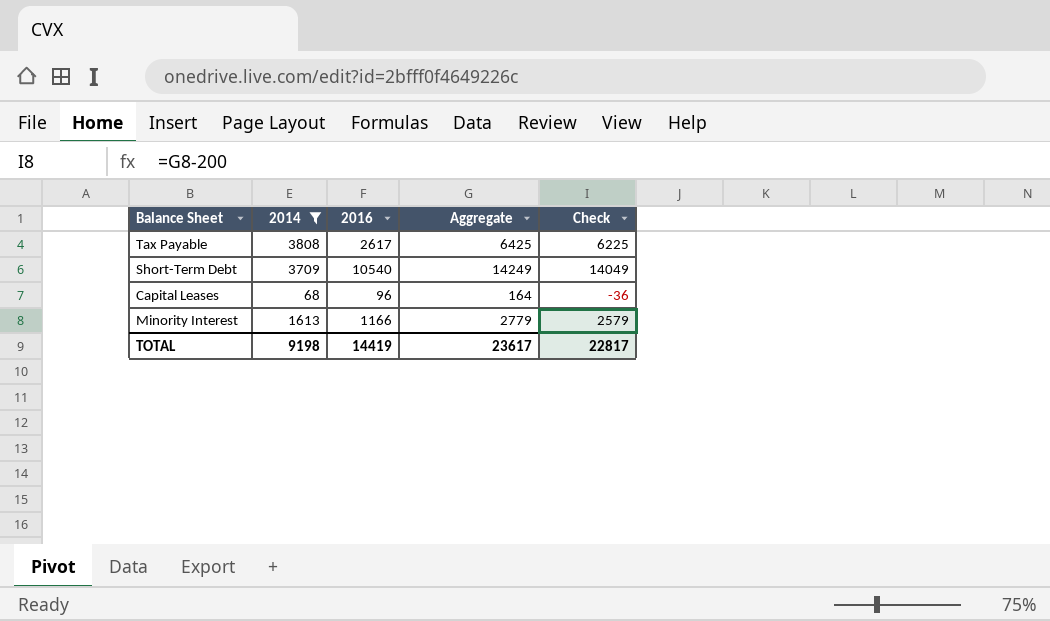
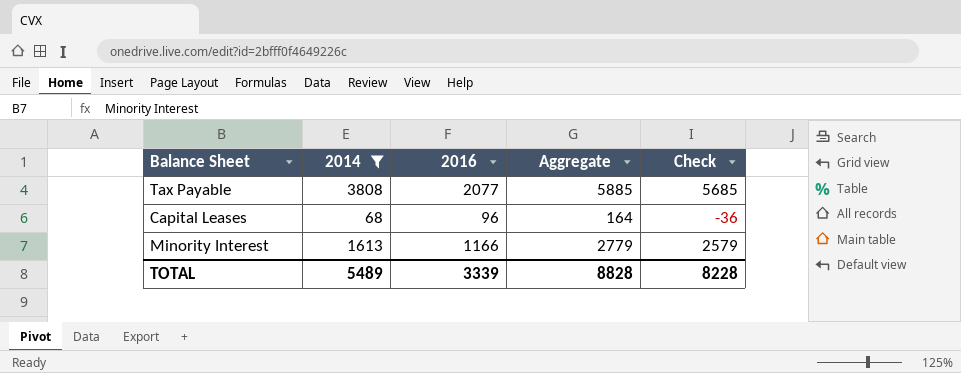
row Short-Term Debt: 3709 | 10540 | 14249 | 14049 -> none
Tax Payable | 2016: 2617 -> 2077
Tax Payable | Aggregate: 6425 -> 5885
Tax Payable | Check: 6225 -> 5685
TOTAL | 2014: 9198 -> 5489
TOTAL | 2016: 14419 -> 3339
TOTAL | Aggregate: 23617 -> 8828
TOTAL | Check: 22817 -> 8228

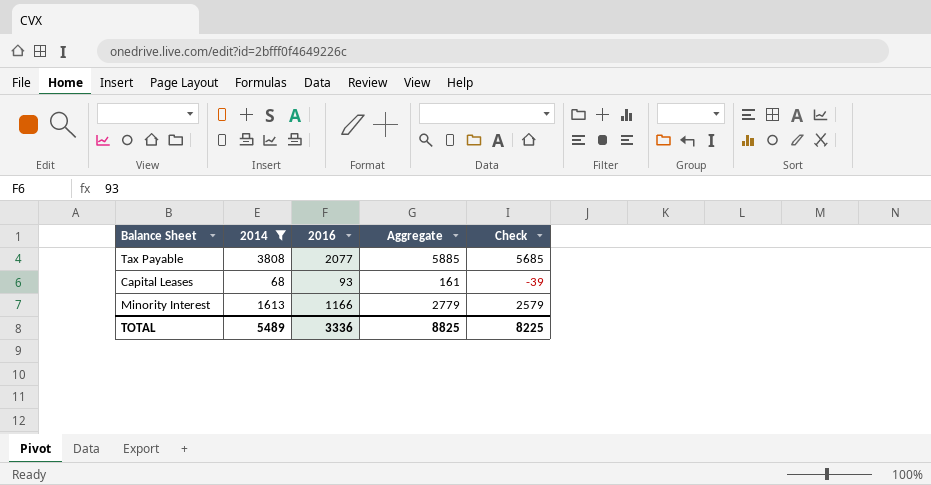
Capital Leases | 2016: 96 -> 93
Capital Leases | Aggregate: 164 -> 161
Capital Leases | Check: -36 -> -39
TOTAL | 2016: 3339 -> 3336
TOTAL | Aggregate: 8828 -> 8825
TOTAL | Check: 8228 -> 8225

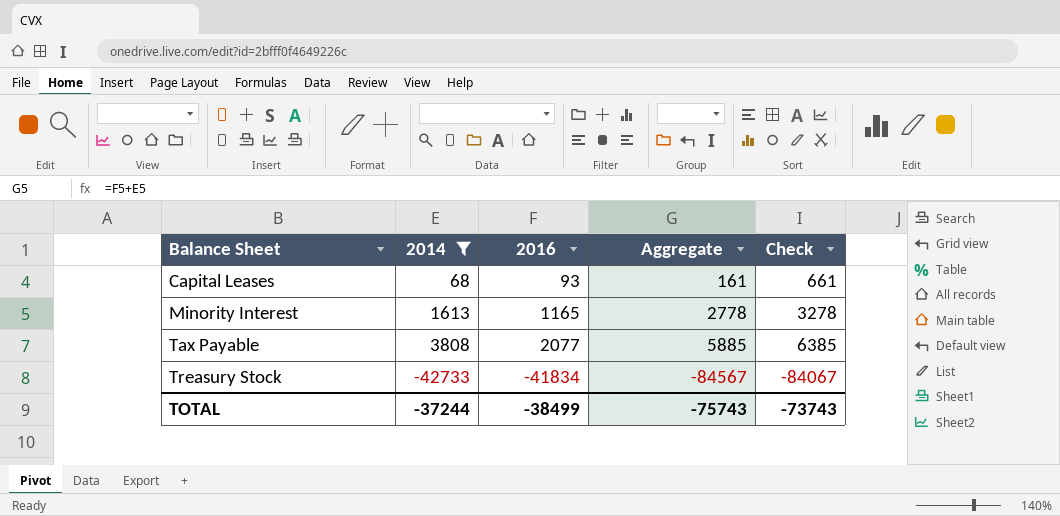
row order: none -> Balance Sheet ascending
column Check | formula: [Aggregate] - 200 -> [Aggregate] + 500
Minority Interest | 2016: 1166 -> 1165
Minority Interest | Aggregate: 2779 -> 2778
row Treasury Stock: none -> -42733 | -41834 | -84567 | -84067
TOTAL | 2014: 5489 -> -37244
TOTAL | 2016: 3336 -> -38499
TOTAL | Aggregate: 8825 -> -75743
TOTAL | Check: 8225 -> -73743

